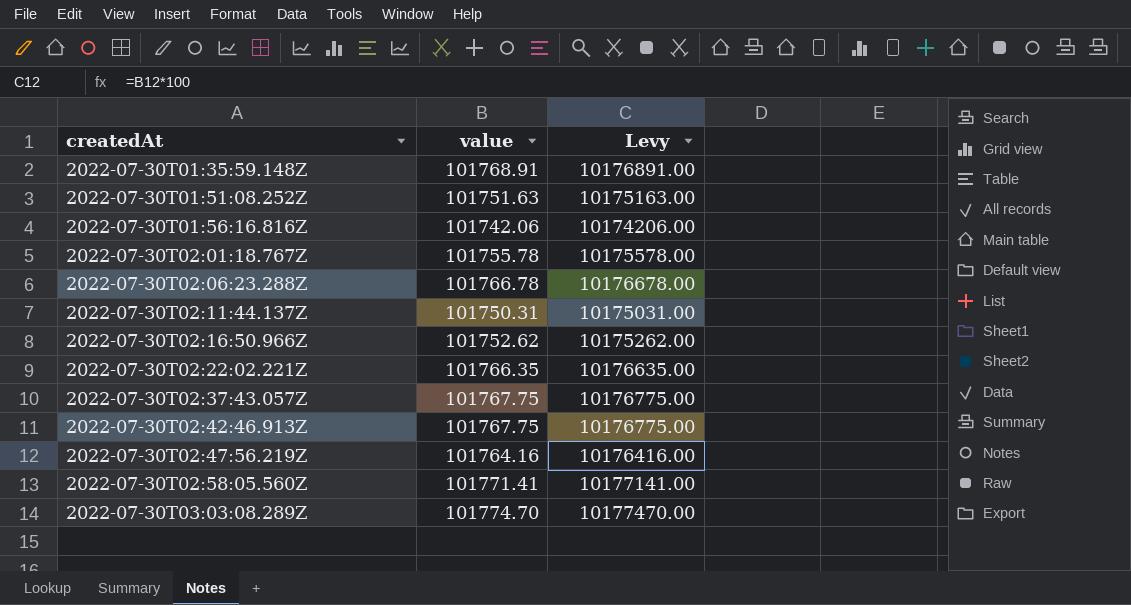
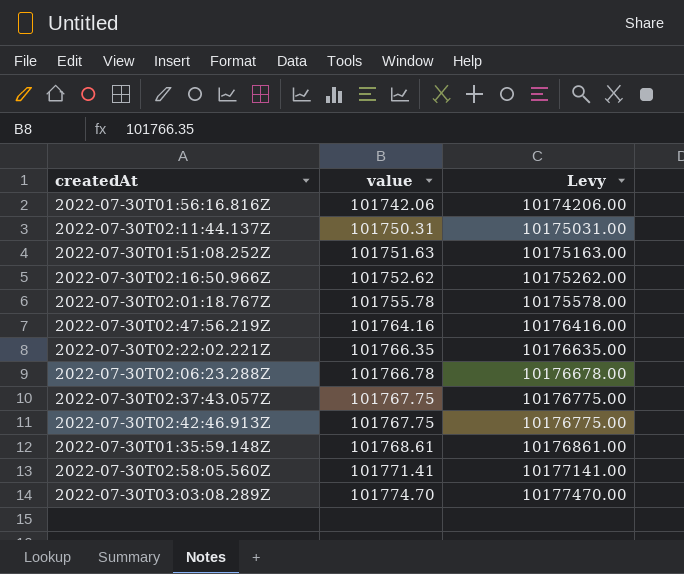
row order: createdAt ascending -> value ascending
2022-07-30T01:35:59.148Z | value: 101768.91 -> 101768.61
2022-07-30T01:35:59.148Z | Levy: 10176891.00 -> 10176861.00

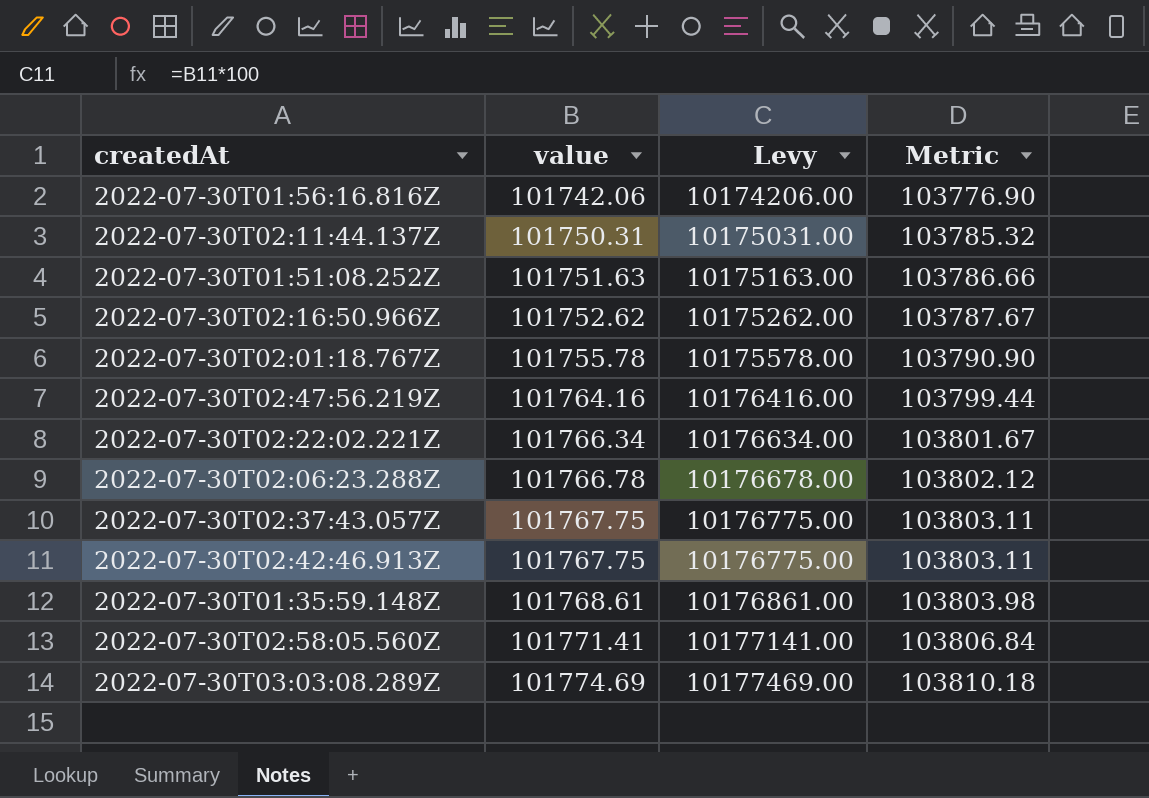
column Metric | formula: none -> [value] * 1.02
2022-07-30T02:22:02.221Z | value: 101766.35 -> 101766.34
2022-07-30T02:22:02.221Z | Levy: 10176635.00 -> 10176634.00
2022-07-30T03:03:08.289Z | value: 101774.70 -> 101774.69
2022-07-30T03:03:08.289Z | Levy: 10177470.00 -> 10177469.00

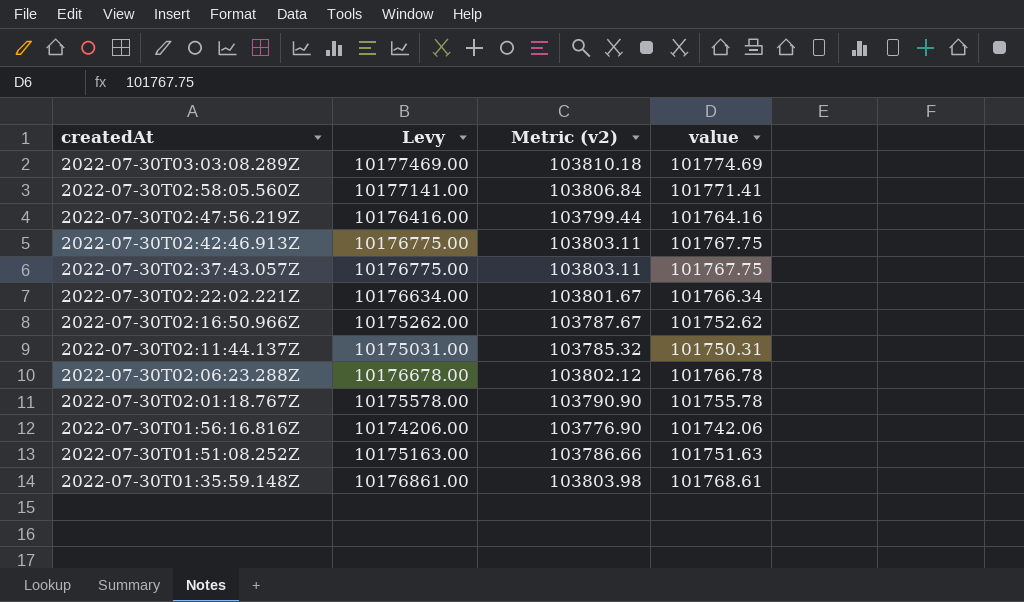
row order: value ascending -> createdAt descending
column name: Metric -> Metric (v2)
column value | position: 2 -> 4

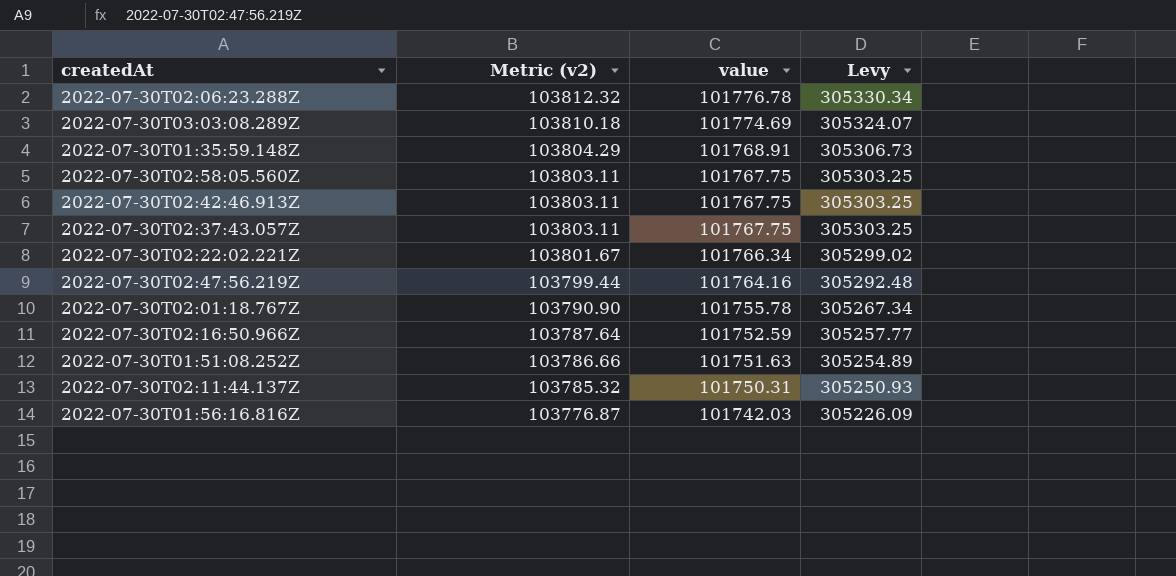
row order: createdAt descending -> Metric (v2) descending
column Levy | formula: [value] * 100 -> [value] * 3
column Levy | position: 2 -> 4
2022-07-30T02:06:23.288Z | Metric (v2): 103802.12 -> 103812.32
2022-07-30T02:06:23.288Z | value: 101766.78 -> 101776.78
2022-07-30T01:35:59.148Z | Metric (v2): 103803.98 -> 103804.29
2022-07-30T01:35:59.148Z | value: 101768.61 -> 101768.91
2022-07-30T02:58:05.560Z | Metric (v2): 103806.84 -> 103803.11
2022-07-30T02:58:05.560Z | value: 101771.41 -> 101767.75
2022-07-30T02:16:50.966Z | Metric (v2): 103787.67 -> 103787.64
2022-07-30T02:16:50.966Z | value: 101752.62 -> 101752.59
2022-07-30T01:56:16.816Z | Metric (v2): 103776.90 -> 103776.87
2022-07-30T01:56:16.816Z | value: 101742.06 -> 101742.03

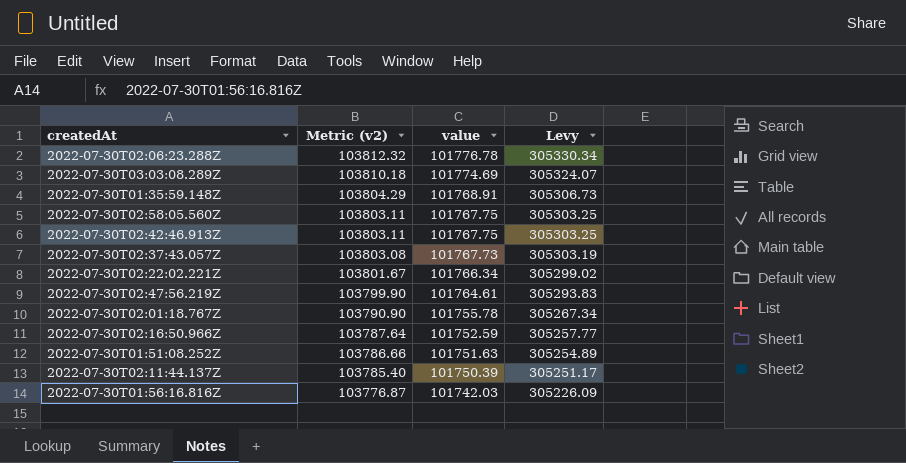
2022-07-30T02:37:43.057Z | Metric (v2): 103803.11 -> 103803.08
2022-07-30T02:37:43.057Z | value: 101767.75 -> 101767.73
2022-07-30T02:37:43.057Z | Levy: 305303.25 -> 305303.19
2022-07-30T02:47:56.219Z | Metric (v2): 103799.44 -> 103799.90
2022-07-30T02:47:56.219Z | value: 101764.16 -> 101764.61
2022-07-30T02:47:56.219Z | Levy: 305292.48 -> 305293.83
2022-07-30T02:11:44.137Z | Metric (v2): 103785.32 -> 103785.40
2022-07-30T02:11:44.137Z | value: 101750.31 -> 101750.39
2022-07-30T02:11:44.137Z | Levy: 305250.93 -> 305251.17

